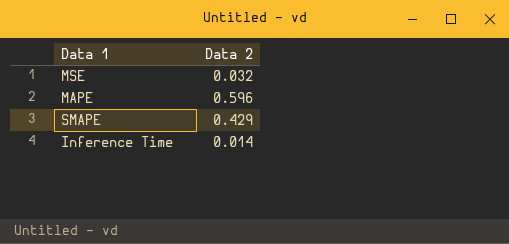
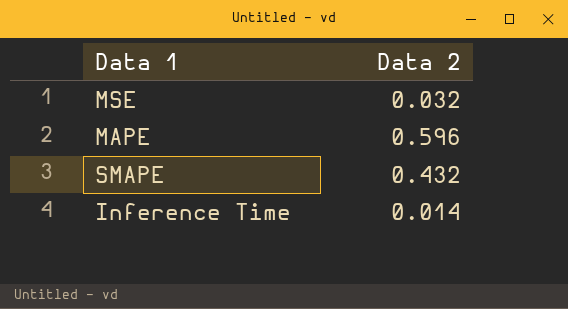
SMAPE | Data 2: 0.429 -> 0.432

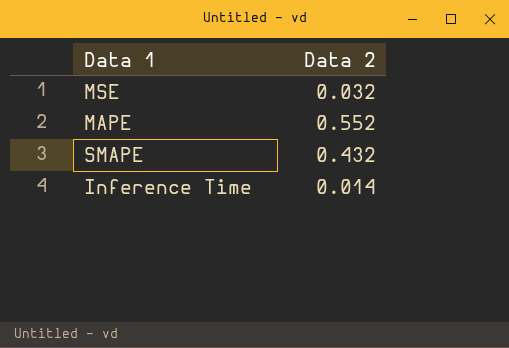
MAPE | Data 2: 0.596 -> 0.552

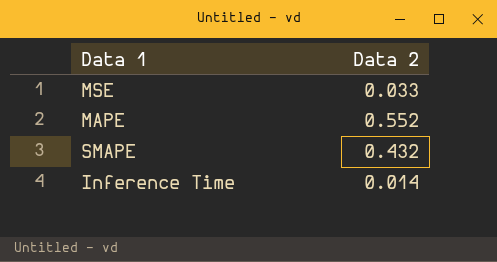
MSE | Data 2: 0.032 -> 0.033

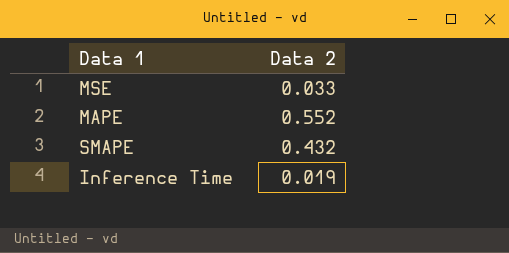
Inference Time | Data 2: 0.014 -> 0.019

